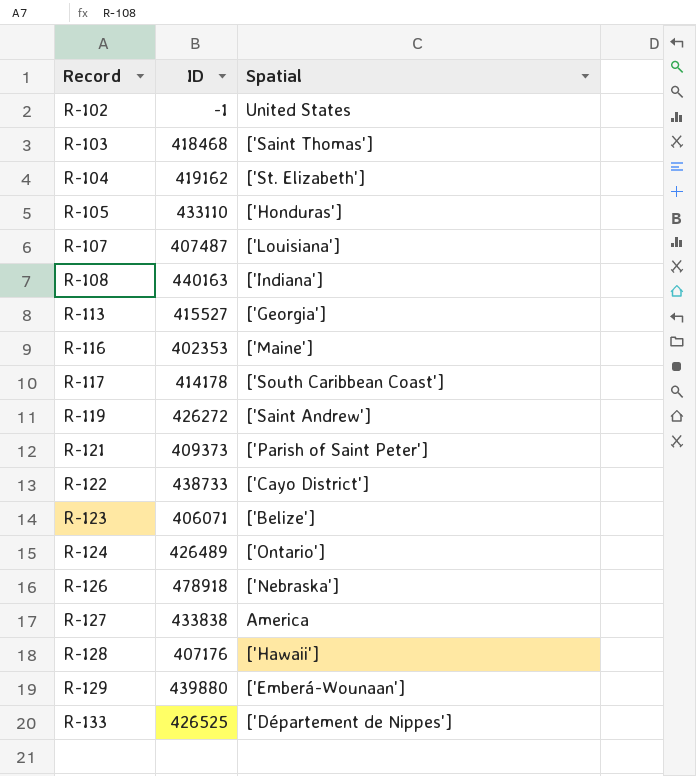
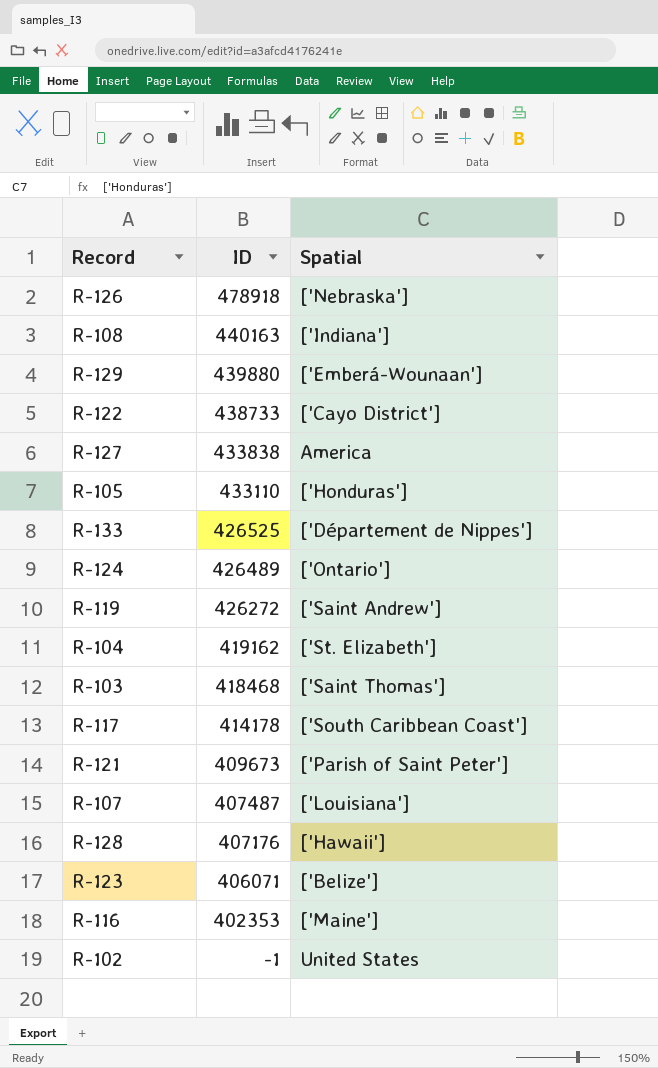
row order: Record ascending -> ID descending
row R-113: 415527 | ['Georgia'] -> none
R-121 | ID: 409373 -> 409673

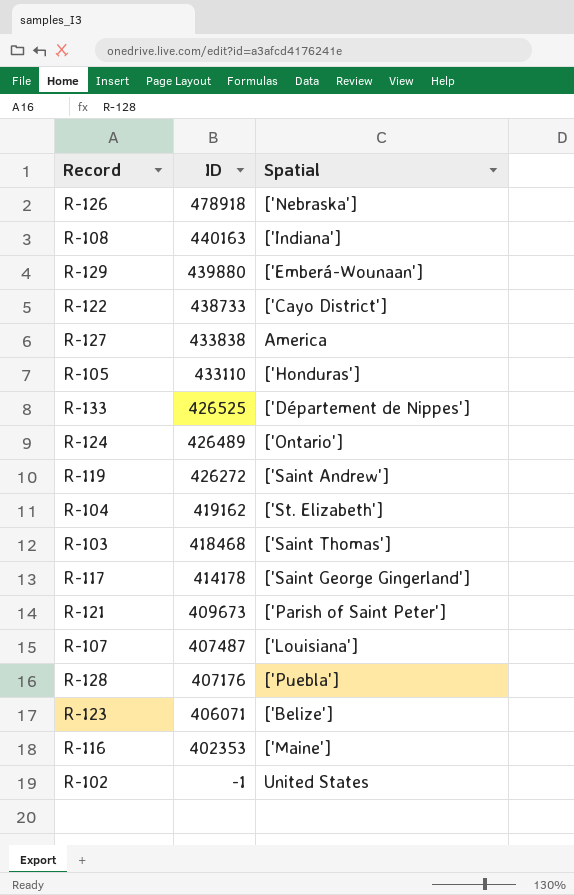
R-117 | Spatial: ['South Caribbean Coast'] -> ['Saint George Gingerland']
R-128 | Spatial: ['Hawaii'] -> ['Puebla']

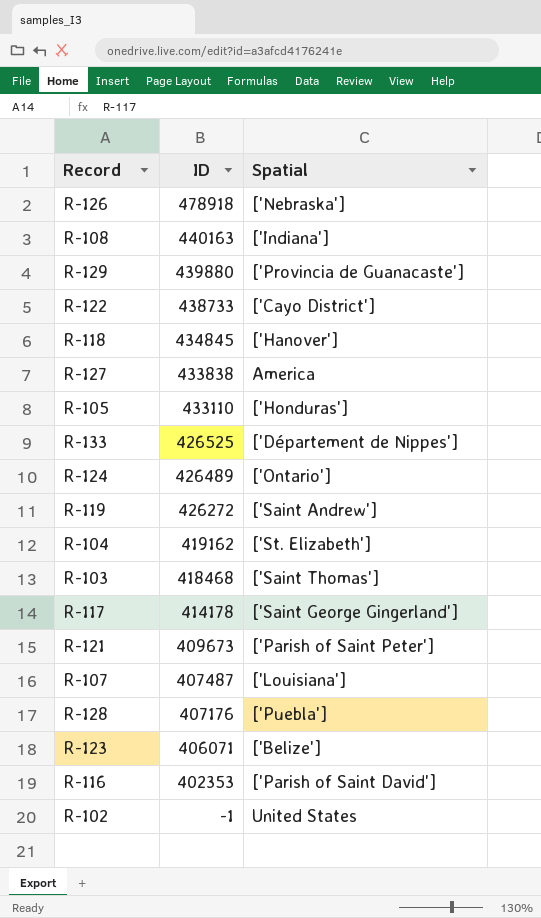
R-129 | Spatial: ['Emberá-Wounaan'] -> ['Provincia de Guanacaste']
row R-118: none -> 434845 | ['Hanover']
R-116 | Spatial: ['Maine'] -> ['Parish of Saint David']

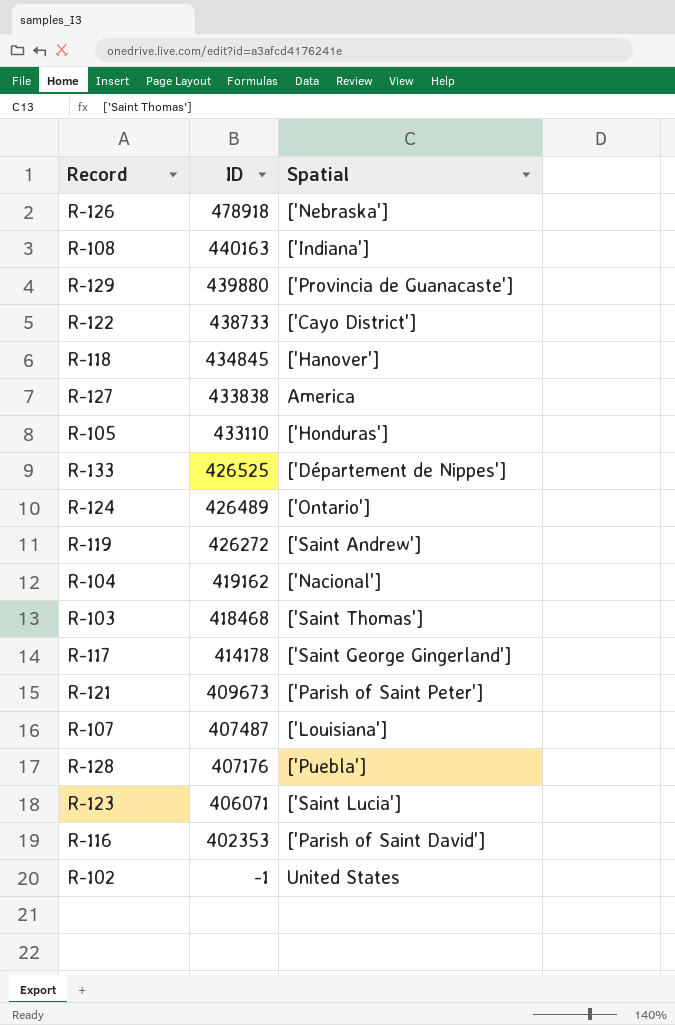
R-104 | Spatial: ['St. Elizabeth'] -> ['Nacional']
R-123 | Spatial: ['Belize'] -> ['Saint Lucia']

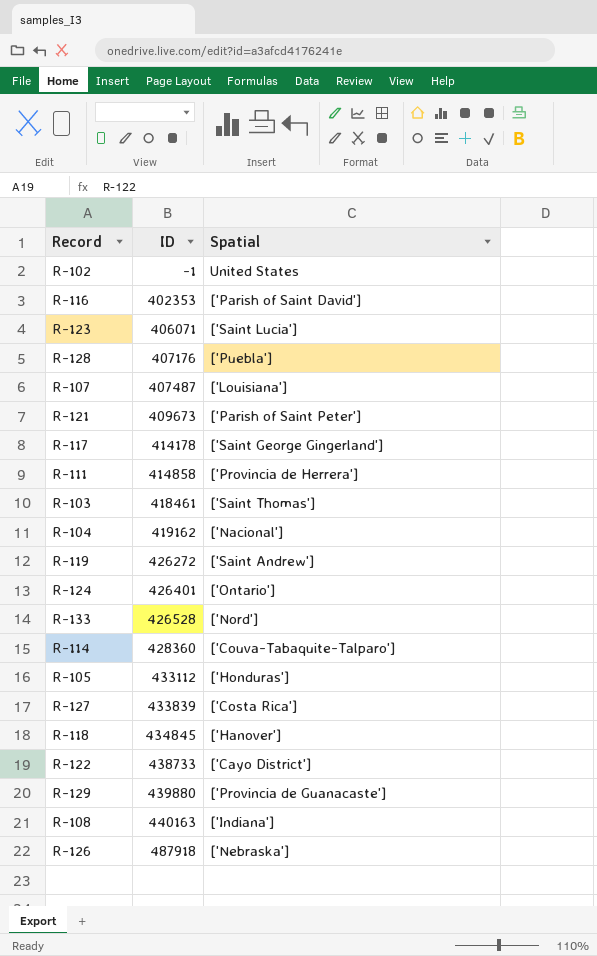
row order: ID descending -> ID ascending
row R-111: none -> 414858 | ['Provincia de Herrera']
R-103 | ID: 418468 -> 418461
R-124 | ID: 426489 -> 426401
R-133 | ID: 426525 -> 426528
R-133 | Spatial: ['Département de Nippes'] -> ['Nord']
row R-114: none -> 428360 | ['Couva-Tabaquite-Talparo']
R-105 | ID: 433110 -> 433112
R-127 | ID: 433838 -> 433839
R-127 | Spatial: America -> ['Costa Rica']
R-126 | ID: 478918 -> 487918

